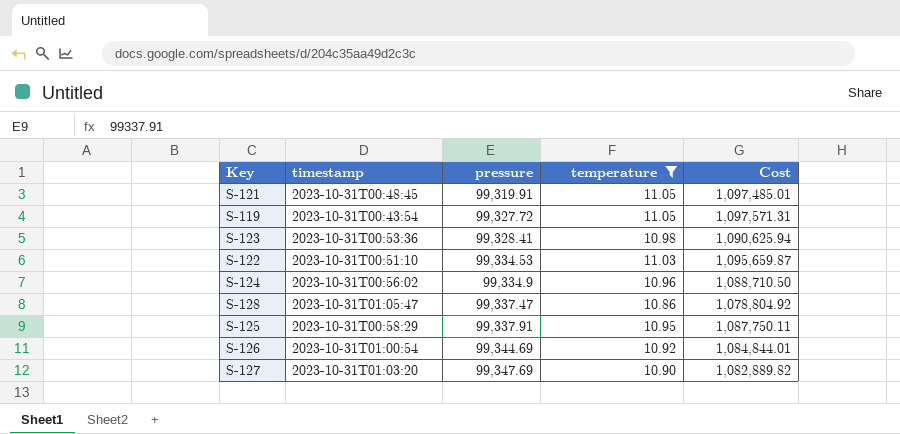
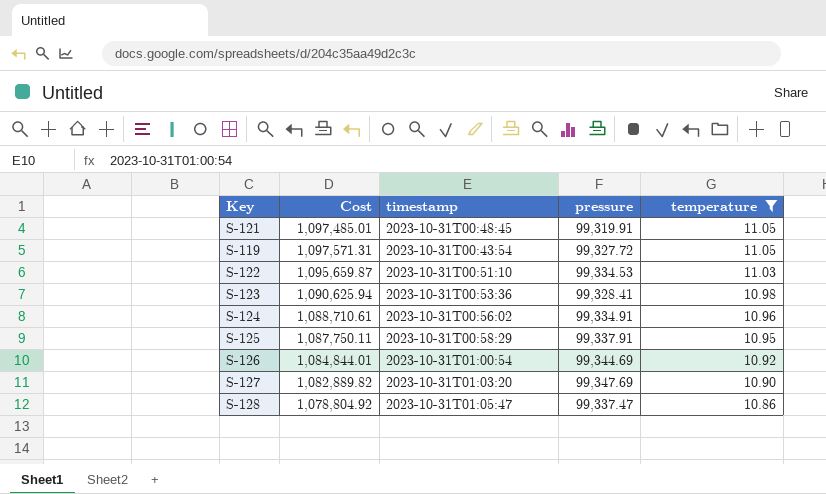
row order: pressure ascending -> temperature descending
column Cost | position: 5 -> 2
S-124 | Cost: 1,088,710.50 -> 1,088,710.61
S-124 | pressure: 99,334.9 -> 99,334.91

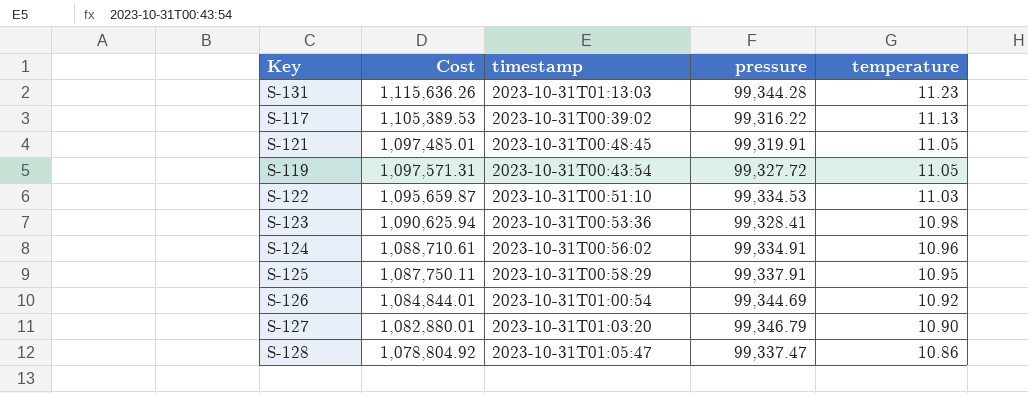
filter: temperature <= 11.05 -> none
S-127 | Cost: 1,082,889.82 -> 1,082,880.01
S-127 | pressure: 99,347.69 -> 99,346.79

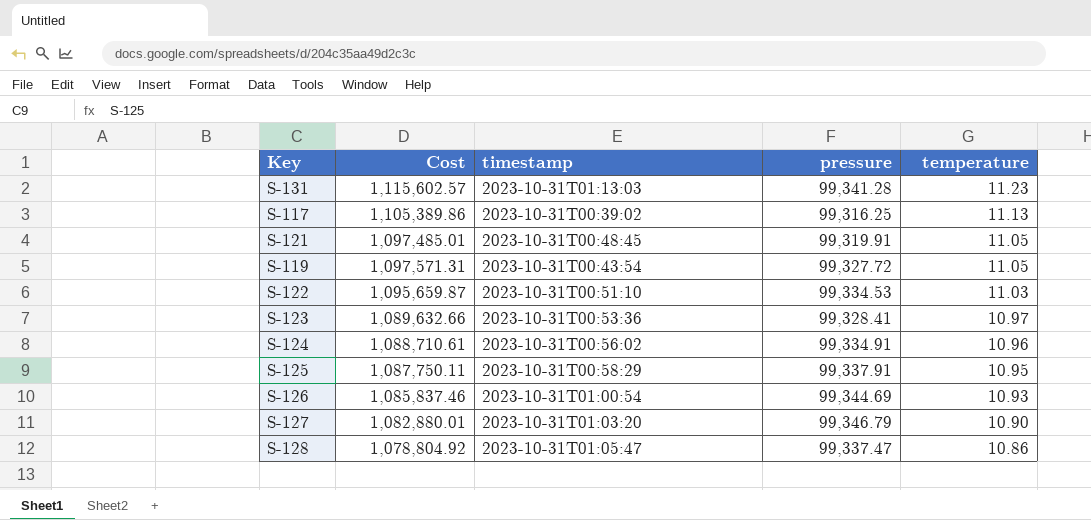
S-131 | Cost: 1,115,636.26 -> 1,115,602.57
S-131 | pressure: 99,344.28 -> 99,341.28
S-117 | Cost: 1,105,389.53 -> 1,105,389.86
S-117 | pressure: 99,316.22 -> 99,316.25
S-123 | Cost: 1,090,625.94 -> 1,089,632.66
S-123 | temperature: 10.98 -> 10.97
S-126 | Cost: 1,084,844.01 -> 1,085,837.46
S-126 | temperature: 10.92 -> 10.93

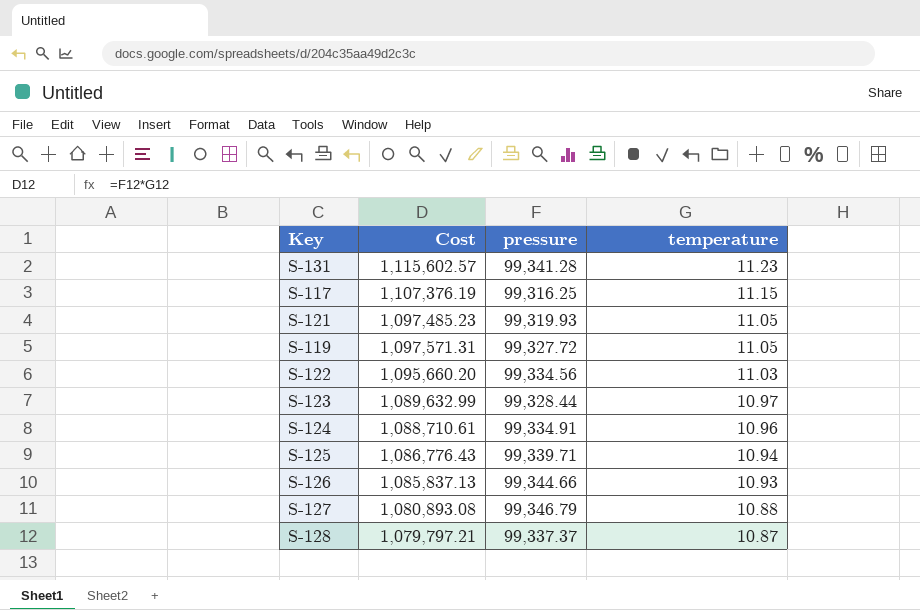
column timestamp | position: 3 -> none
S-117 | Cost: 1,105,389.86 -> 1,107,376.19
S-117 | temperature: 11.13 -> 11.15
S-121 | Cost: 1,097,485.01 -> 1,097,485.23
S-121 | pressure: 99,319.91 -> 99,319.93
S-122 | Cost: 1,095,659.87 -> 1,095,660.20
S-122 | pressure: 99,334.53 -> 99,334.56
S-123 | Cost: 1,089,632.66 -> 1,089,632.99
S-123 | pressure: 99,328.41 -> 99,328.44
S-125 | Cost: 1,087,750.11 -> 1,086,776.43
S-125 | pressure: 99,337.91 -> 99,339.71
S-125 | temperature: 10.95 -> 10.94
S-126 | Cost: 1,085,837.46 -> 1,085,837.13
S-126 | pressure: 99,344.69 -> 99,344.66
S-127 | Cost: 1,082,880.01 -> 1,080,893.08
S-127 | temperature: 10.90 -> 10.88
S-128 | Cost: 1,078,804.92 -> 1,079,797.21
S-128 | pressure: 99,337.47 -> 99,337.37
S-128 | temperature: 10.86 -> 10.87

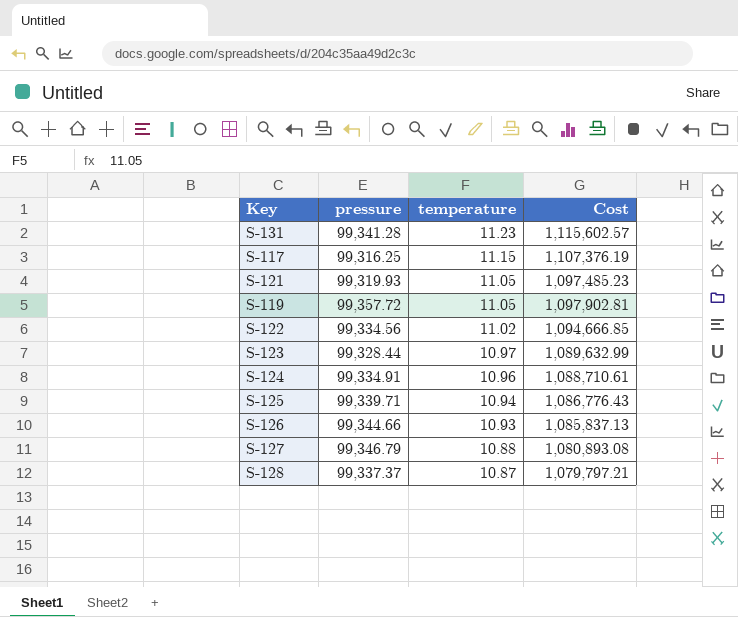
column Cost | position: 2 -> 4
S-119 | pressure: 99,327.72 -> 99,357.72
S-119 | Cost: 1,097,571.31 -> 1,097,902.81
S-122 | temperature: 11.03 -> 11.02
S-122 | Cost: 1,095,660.20 -> 1,094,666.85

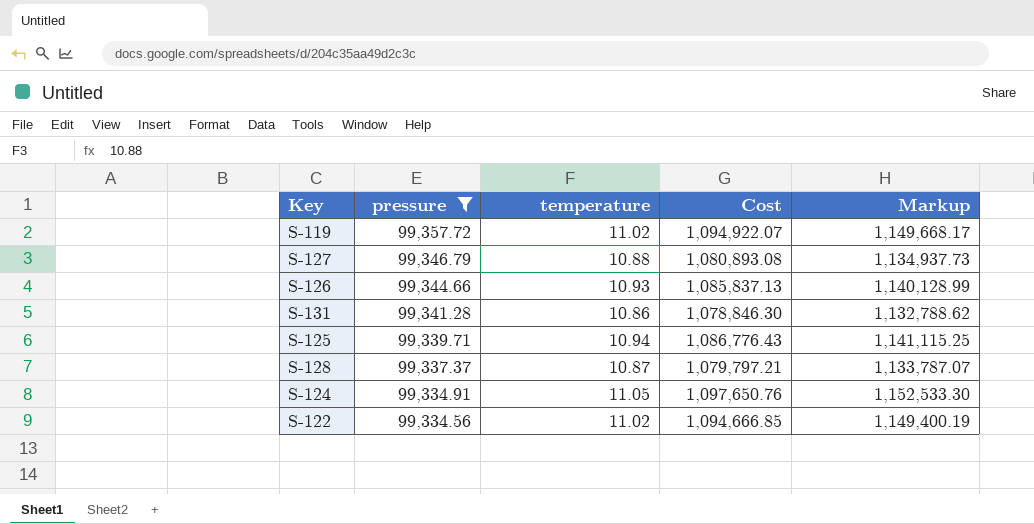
filter: none -> pressure >= 99,334.56
row order: temperature descending -> pressure descending
column Markup | formula: none -> [Cost] * 1.05
S-119 | temperature: 11.05 -> 11.02
S-119 | Cost: 1,097,902.81 -> 1,094,922.07
S-131 | temperature: 11.23 -> 10.86
S-131 | Cost: 1,115,602.57 -> 1,078,846.30
S-124 | temperature: 10.96 -> 11.05
S-124 | Cost: 1,088,710.61 -> 1,097,650.76

